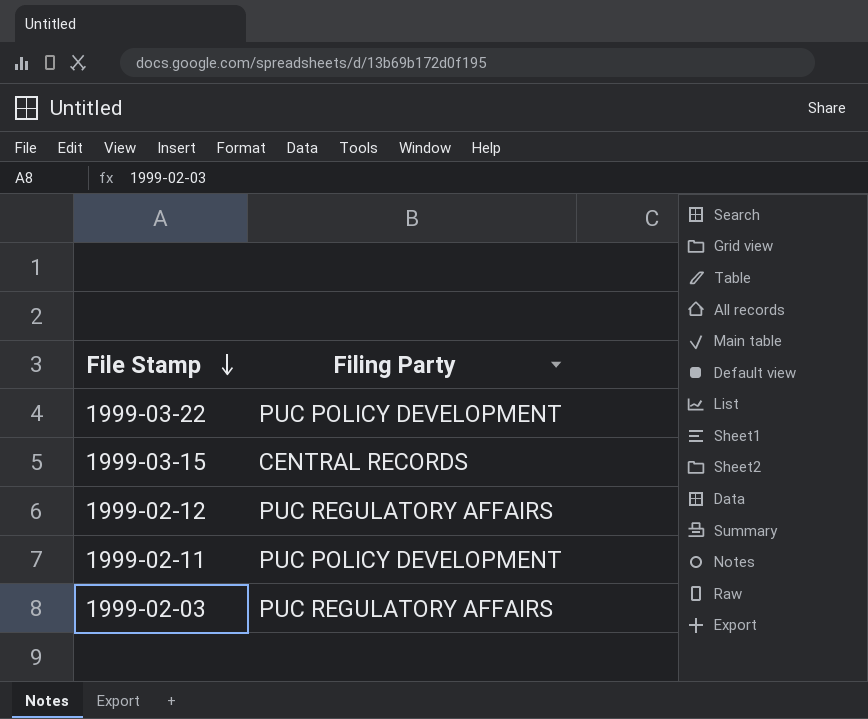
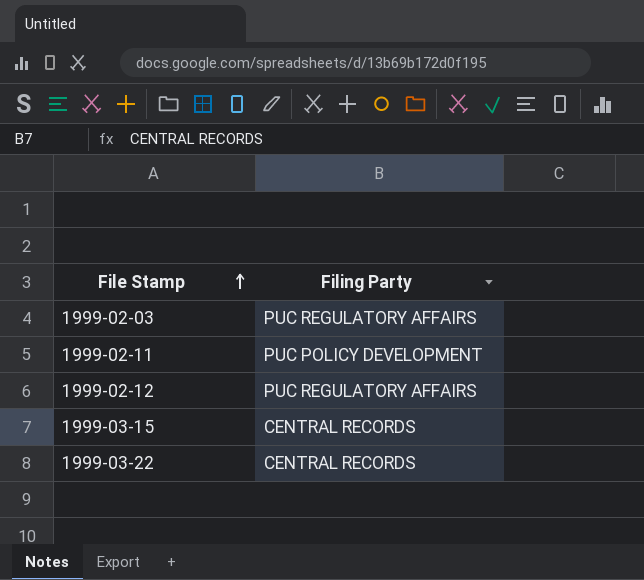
row order: File Stamp descending -> File Stamp ascending
1999-03-22 | Filing Party: PUC POLICY DEVELOPMENT -> CENTRAL RECORDS

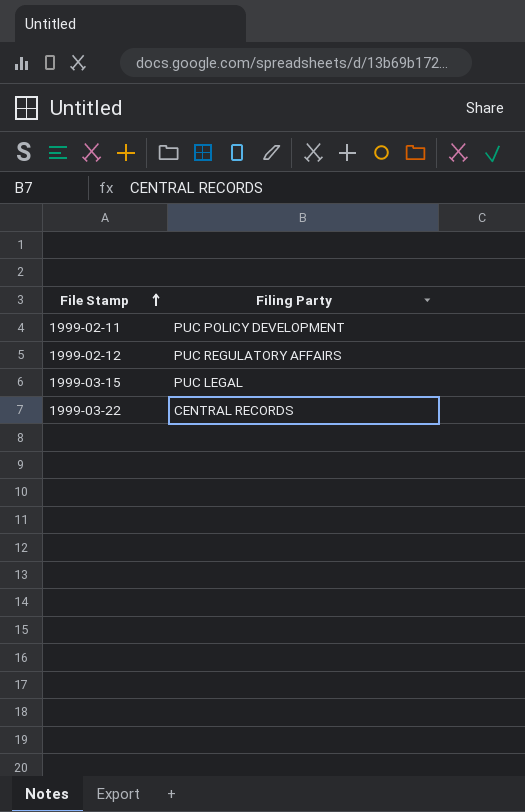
row 1999-02-03: PUC REGULATORY AFFAIRS -> none
1999-03-15 | Filing Party: CENTRAL RECORDS -> PUC LEGAL

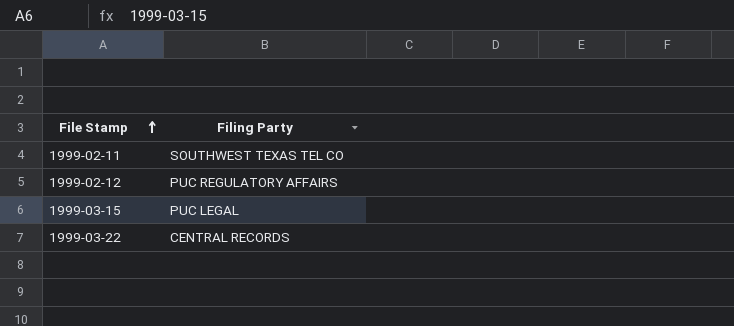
1999-02-11 | Filing Party: PUC POLICY DEVELOPMENT -> SOUTHWEST TEXAS TEL CO

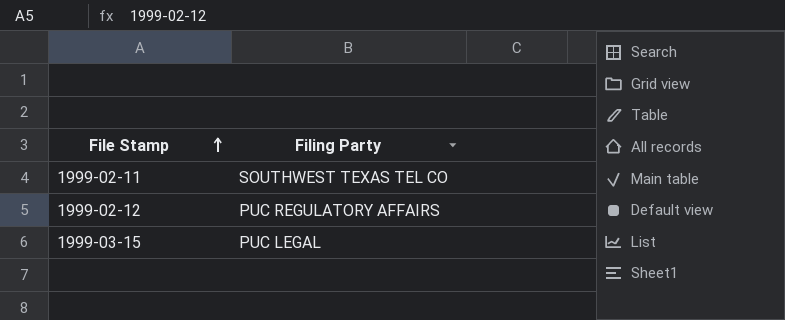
row 1999-03-22: CENTRAL RECORDS -> none

